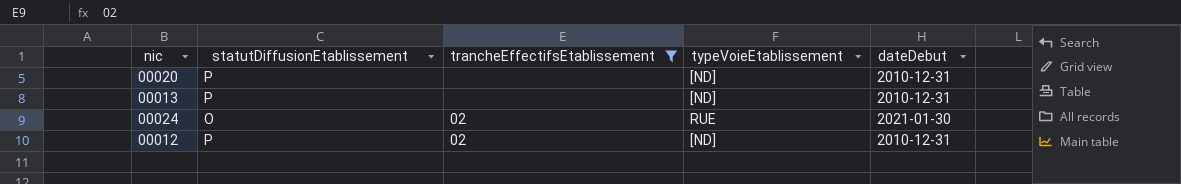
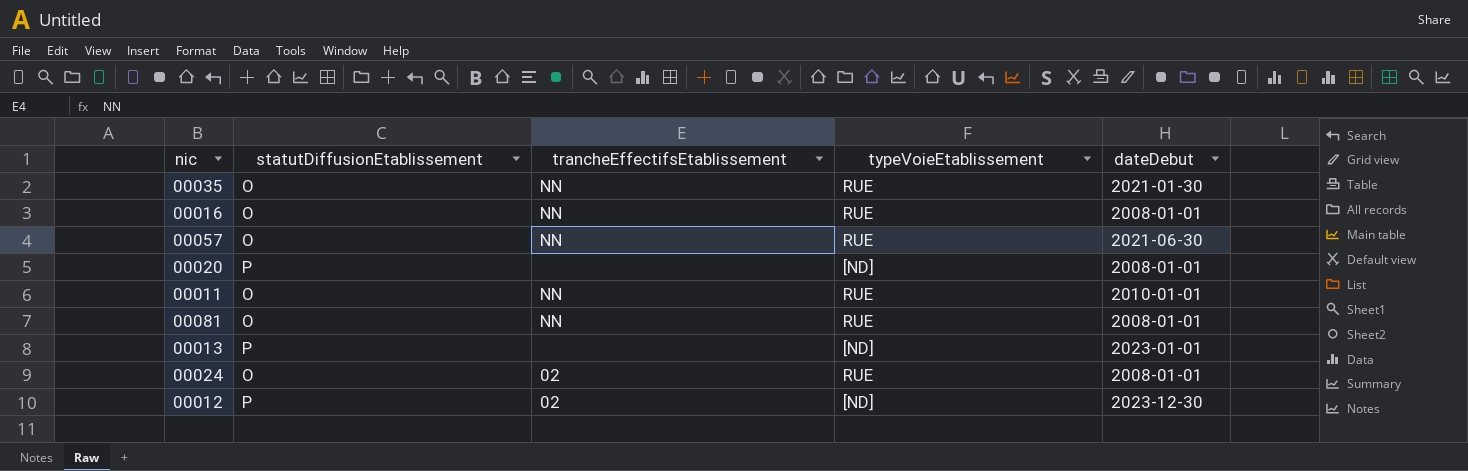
filter: trancheEffectifsEtablissement != NN -> none
00020 | dateDebut: 2010-12-31 -> 2008-01-01
00013 | dateDebut: 2010-12-31 -> 2023-01-01
00024 | dateDebut: 2021-01-30 -> 2008-01-01
00012 | dateDebut: 2010-12-31 -> 2023-12-30

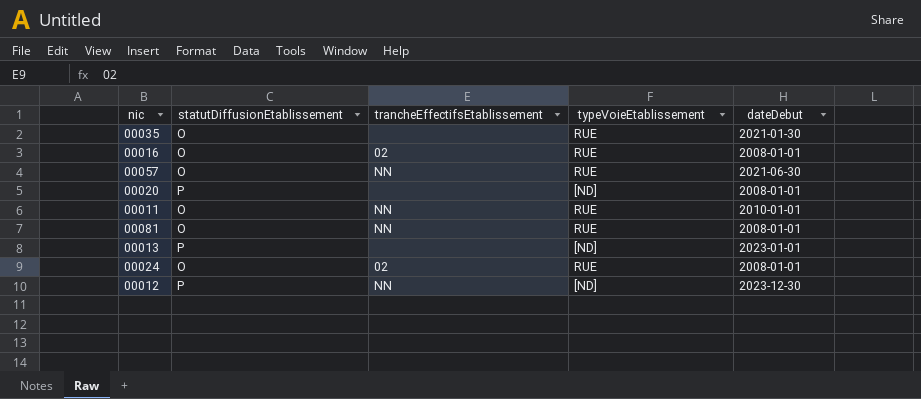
00035 | trancheEffectifsEtablissement: NN -> none
00016 | trancheEffectifsEtablissement: NN -> 02
00012 | trancheEffectifsEtablissement: 02 -> NN

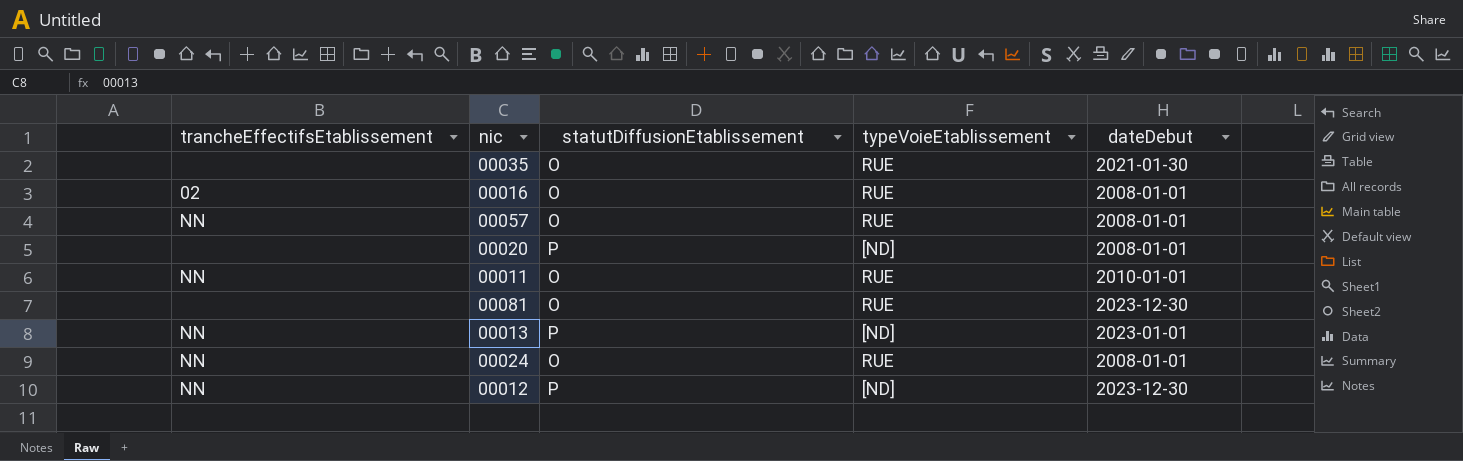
column trancheEffectifsEtablissement | position: 3 -> 1
00057 | dateDebut: 2021-06-30 -> 2008-01-01
00081 | trancheEffectifsEtablissement: NN -> none
00081 | dateDebut: 2008-01-01 -> 2023-12-30
00013 | trancheEffectifsEtablissement: none -> NN
00024 | trancheEffectifsEtablissement: 02 -> NN

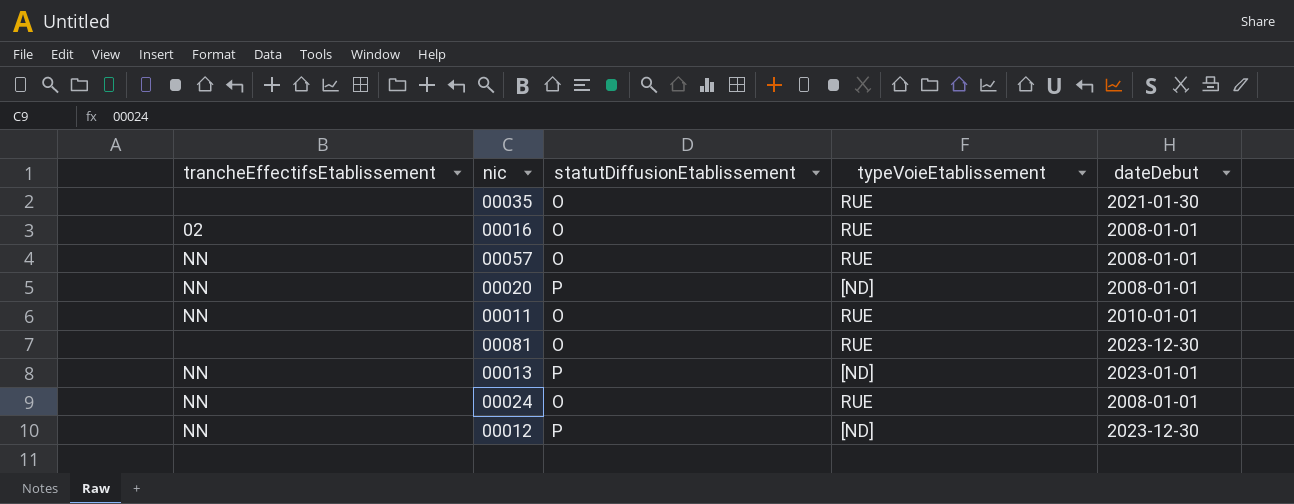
00020 | trancheEffectifsEtablissement: none -> NN

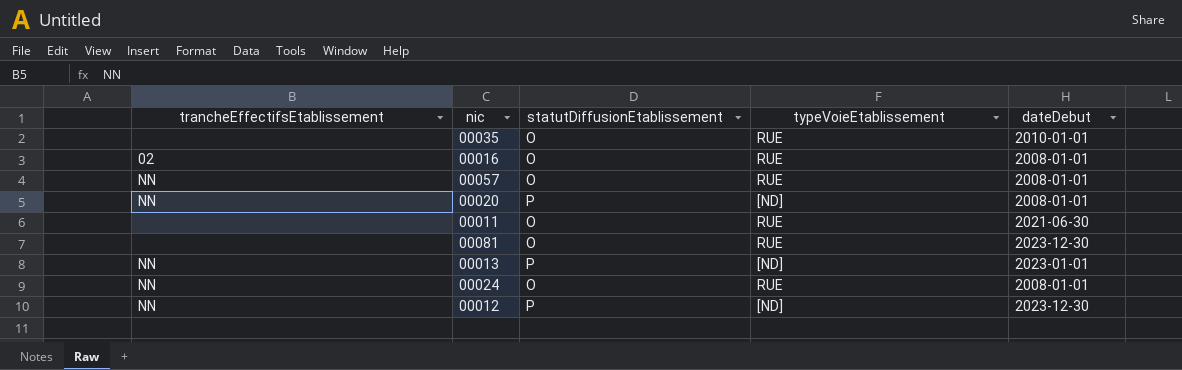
00035 | dateDebut: 2021-01-30 -> 2010-01-01
00011 | trancheEffectifsEtablissement: NN -> none
00011 | dateDebut: 2010-01-01 -> 2021-06-30

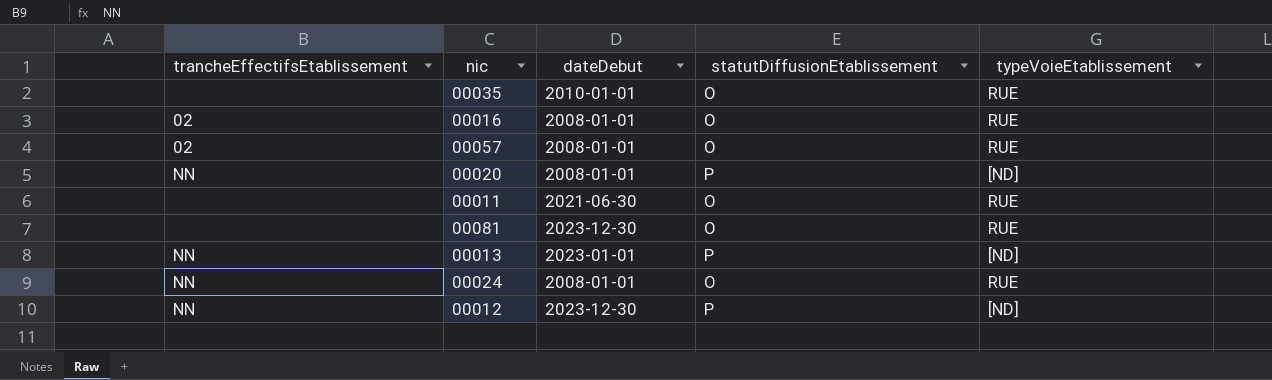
column dateDebut | position: 5 -> 3
00057 | trancheEffectifsEtablissement: NN -> 02

